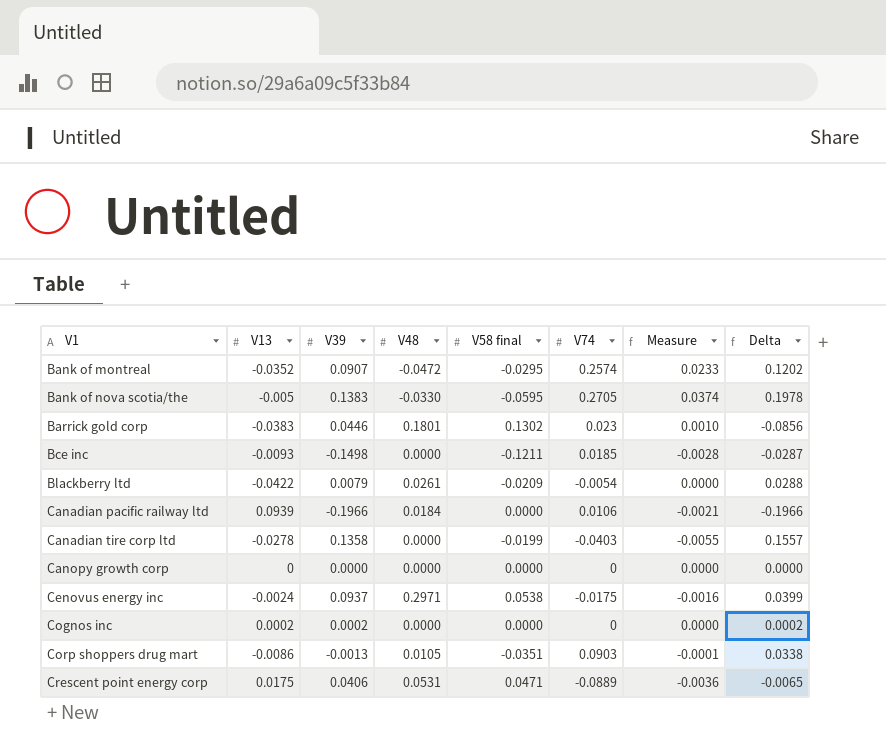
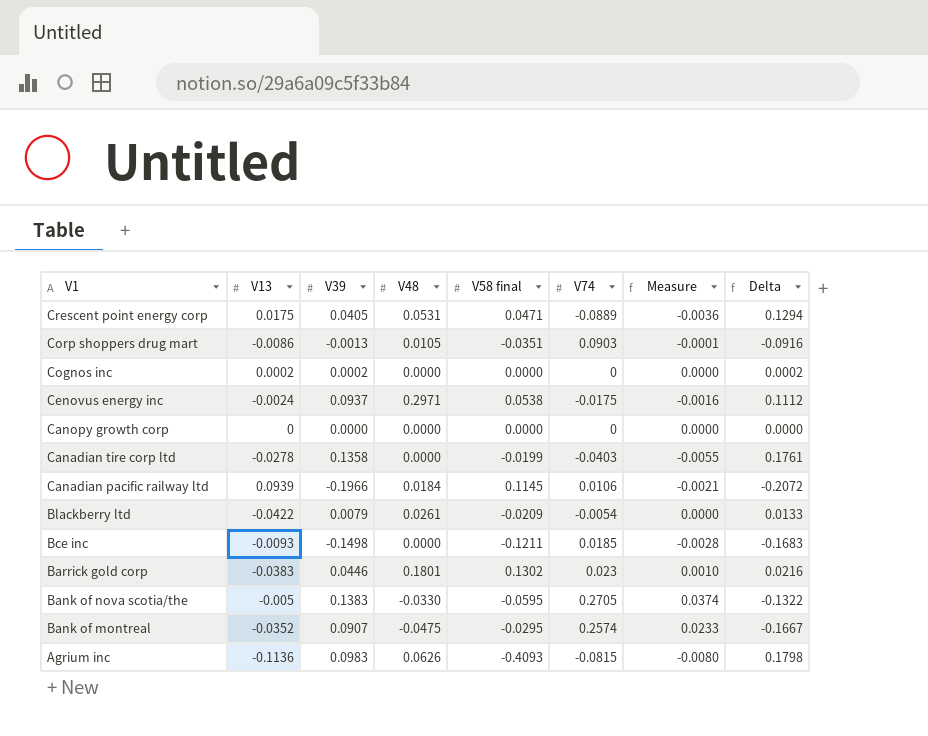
row order: V1 ascending -> V1 descending
column Delta | formula: [V39] - [V58 final] -> [V39] - [V74]
Crescent point energy corp | V39: 0.0406 -> 0.0405
Canadian pacific railway ltd | V58 final: 0.0000 -> 0.1145
Bank of montreal | V48: -0.0472 -> -0.0475
row Agrium inc: none -> -0.1136 | 0.0983 | 0.0626 | -0.4093 | -0.0815 | -0.0080 | 0.1798

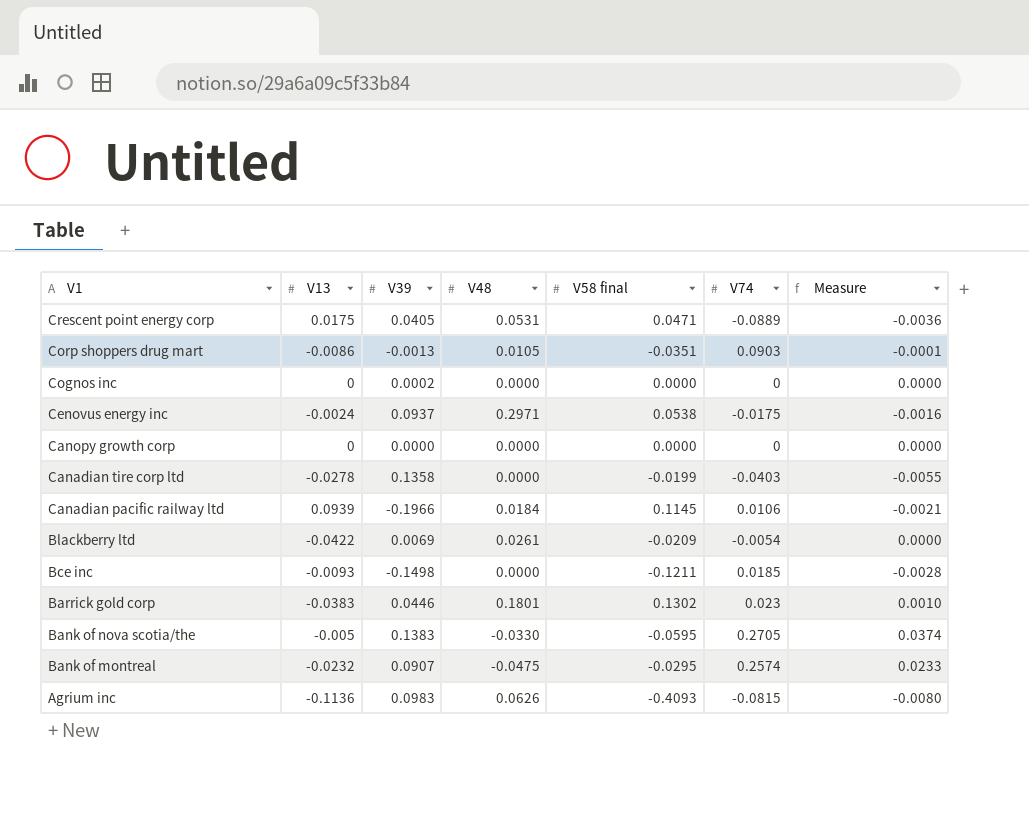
column Delta | formula: [V39] - [V74] -> none
Cognos inc | V13: 0.0002 -> 0
Blackberry ltd | V39: 0.0079 -> 0.0069
Bank of montreal | V13: -0.0352 -> -0.0232

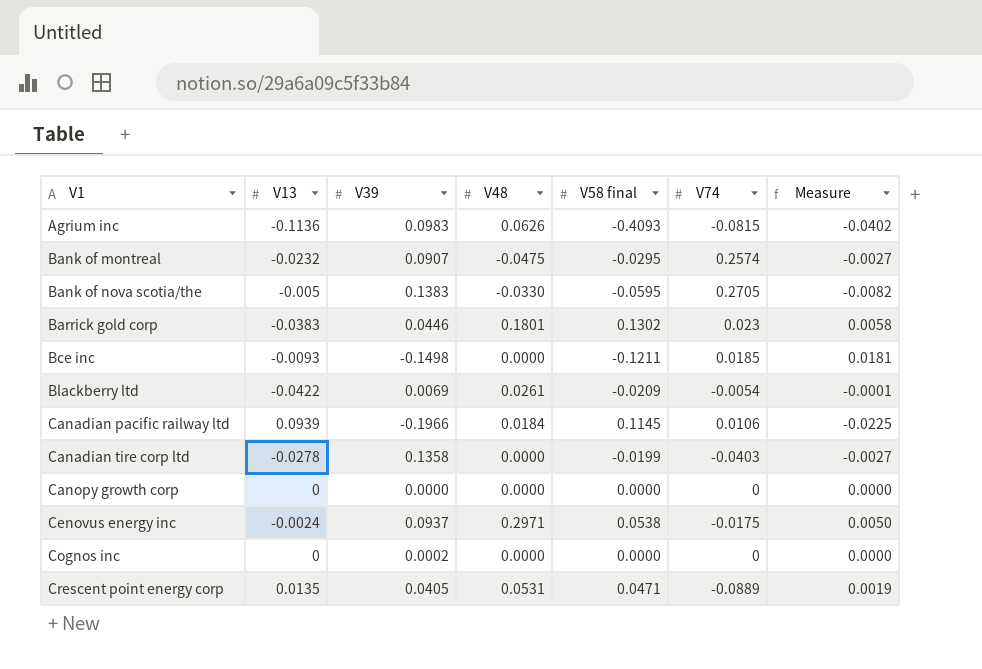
row order: V1 descending -> V1 ascending
column Measure | formula: [V39] * [V74] -> [V39] * [V58 final]
row Corp shoppers drug mart: -0.0086 | -0.0013 | 0.0105 | -0.0351 | 0.0903 | -0.0001 -> none
Crescent point energy corp | V13: 0.0175 -> 0.0135

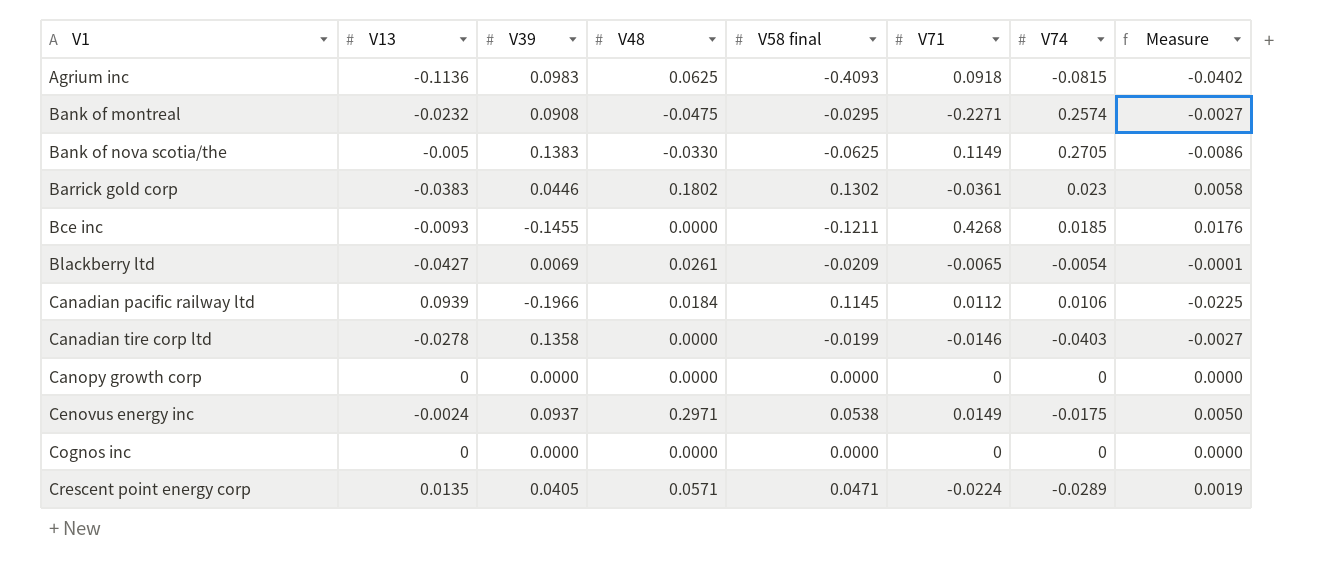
column V71 | position: none -> 6
Agrium inc | V48: 0.0626 -> 0.0625
Bank of montreal | V39: 0.0907 -> 0.0908
Bank of nova scotia/the | V58 final: -0.0595 -> -0.0625
Bank of nova scotia/the | Measure: -0.0082 -> -0.0086
Barrick gold corp | V48: 0.1801 -> 0.1802
Bce inc | V39: -0.1498 -> -0.1455
Bce inc | Measure: 0.0181 -> 0.0176
Blackberry ltd | V13: -0.0422 -> -0.0427
Cognos inc | V39: 0.0002 -> 0.0000
Crescent point energy corp | V48: 0.0531 -> 0.0571
Crescent point energy corp | V74: -0.0889 -> -0.0289

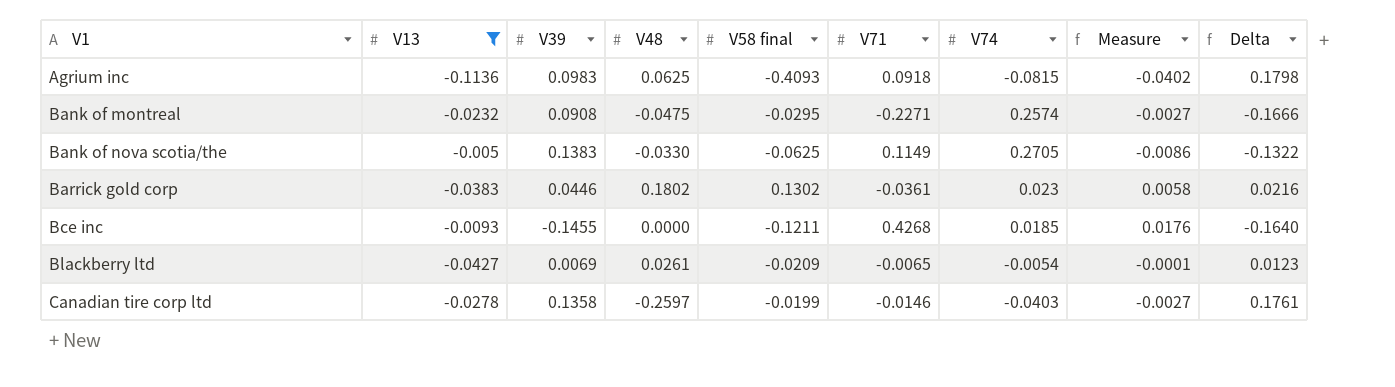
filter: none -> V13 <= -0.005
column Delta | formula: none -> [V39] - [V74]
Canadian tire corp ltd | V48: 0.0000 -> -0.2597

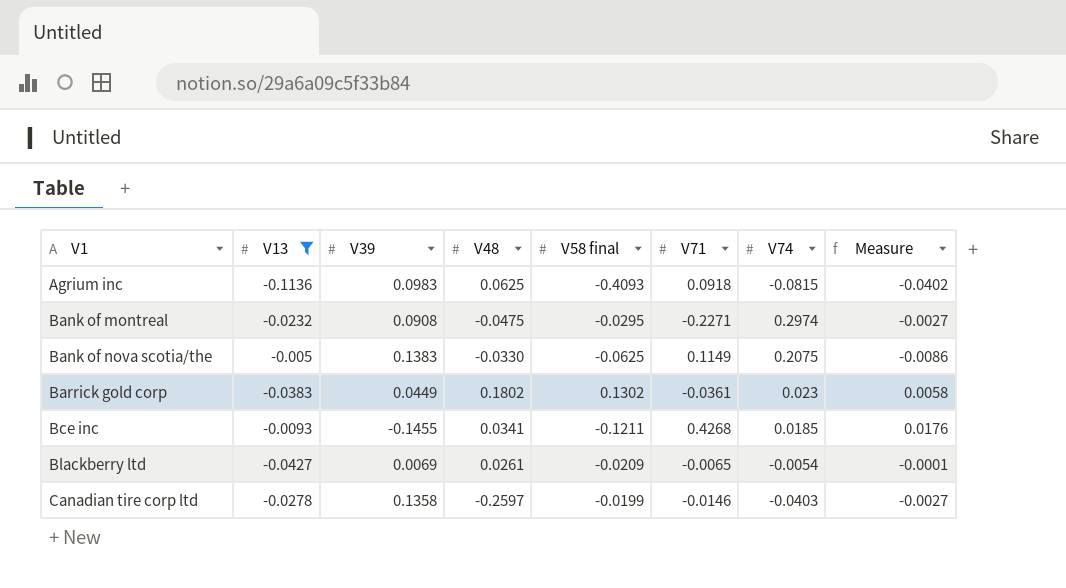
column Delta | formula: [V39] - [V74] -> none
Bank of montreal | V74: 0.2574 -> 0.2974
Bank of nova scotia/the | V74: 0.2705 -> 0.2075
Barrick gold corp | V39: 0.0446 -> 0.0449
Bce inc | V48: 0.0000 -> 0.0341

